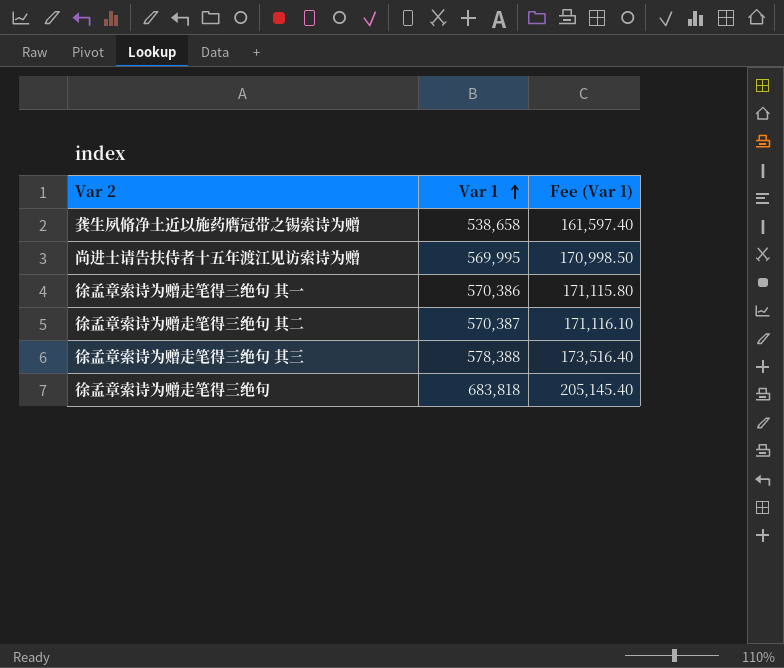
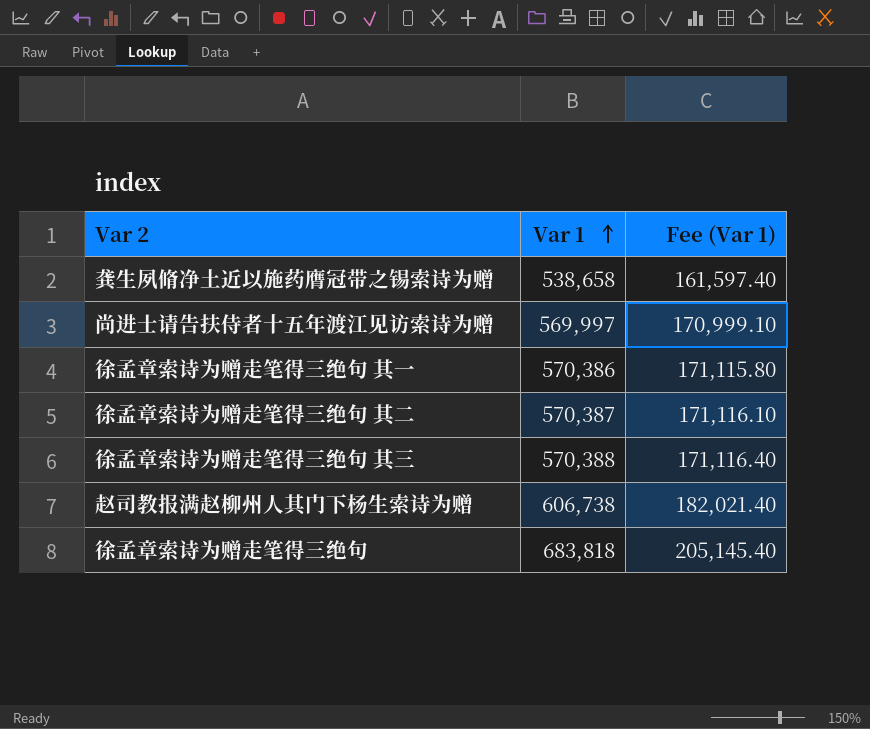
尚进士请告扶侍者十五年渡江见访索诗为赠 | Var 1: 569,995 -> 569,997
尚进士请告扶侍者十五年渡江见访索诗为赠 | Fee (Var 1): 170,998.50 -> 170,999.10
徐孟章索诗为赠走笔得三绝句 其三 | Var 1: 578,388 -> 570,388
徐孟章索诗为赠走笔得三绝句 其三 | Fee (Var 1): 173,516.40 -> 171,116.40
row 赵司教报满赵柳州人其门下杨生索诗为赠: none -> 606,738 | 182,021.40

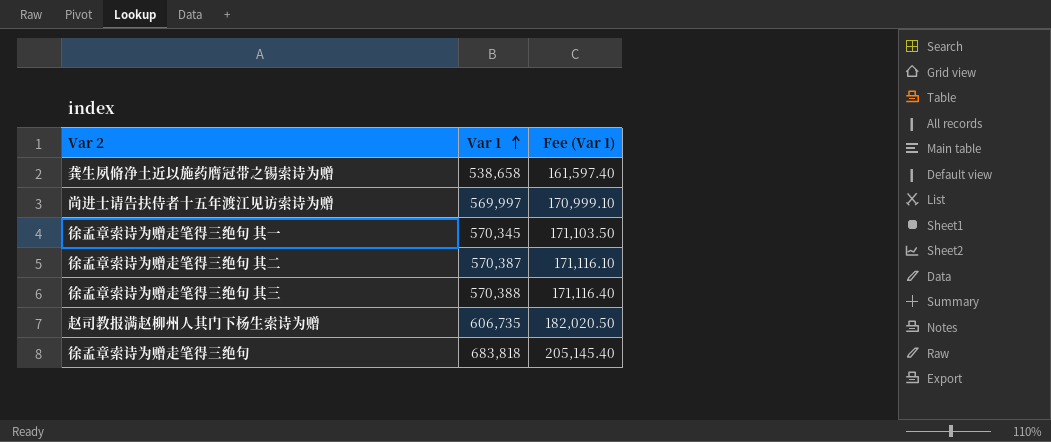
徐孟章索诗为赠走笔得三绝句 其一 | Var 1: 570,386 -> 570,345
徐孟章索诗为赠走笔得三绝句 其一 | Fee (Var 1): 171,115.80 -> 171,103.50
赵司教报满赵柳州人其门下杨生索诗为赠 | Var 1: 606,738 -> 606,735
赵司教报满赵柳州人其门下杨生索诗为赠 | Fee (Var 1): 182,021.40 -> 182,020.50

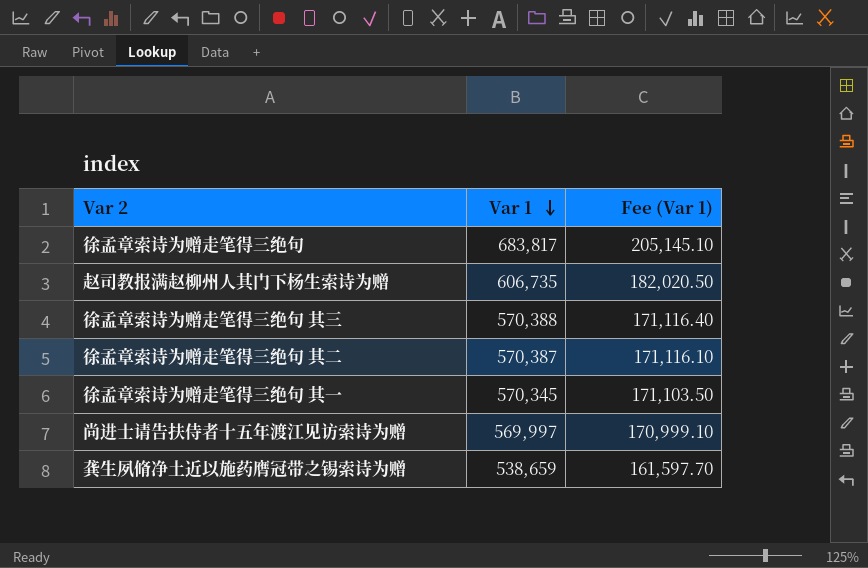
row order: Var 1 ascending -> Var 1 descending
徐孟章索诗为赠走笔得三绝句 | Var 1: 683,818 -> 683,817
徐孟章索诗为赠走笔得三绝句 | Fee (Var 1): 205,145.40 -> 205,145.10
龚生夙脩净土近以施药膺冠带之锡索诗为赠 | Var 1: 538,658 -> 538,659
龚生夙脩净土近以施药膺冠带之锡索诗为赠 | Fee (Var 1): 161,597.40 -> 161,597.70

